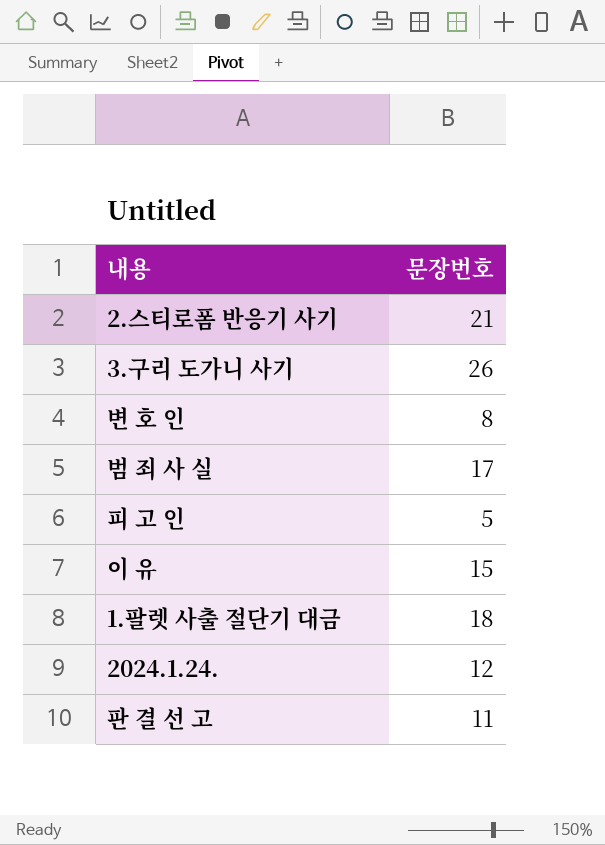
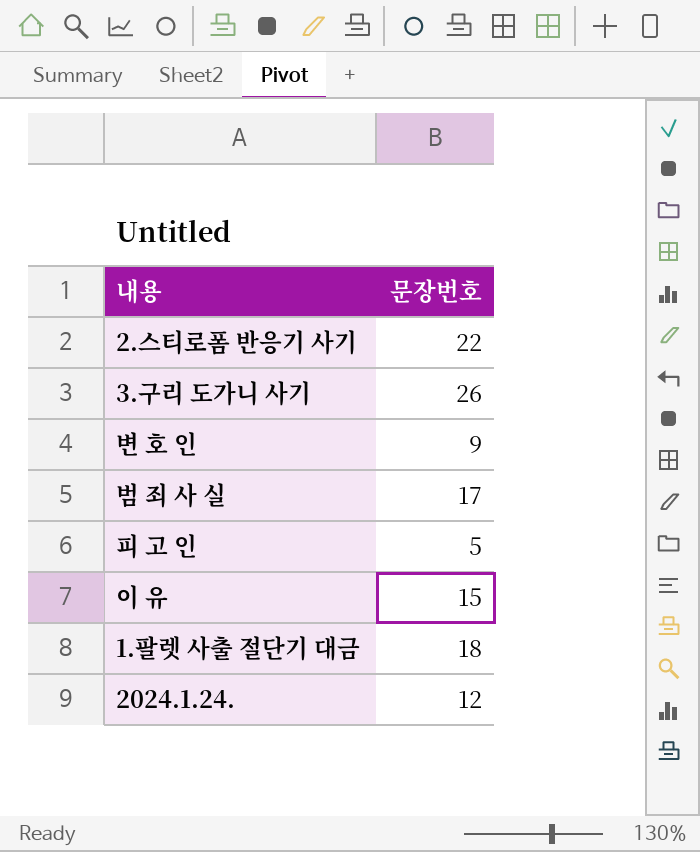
row 판 결 선 고: 11 -> none
2.스티로폼 반응기 사기 | 문장번호: 21 -> 22
변 호 인 | 문장번호: 8 -> 9

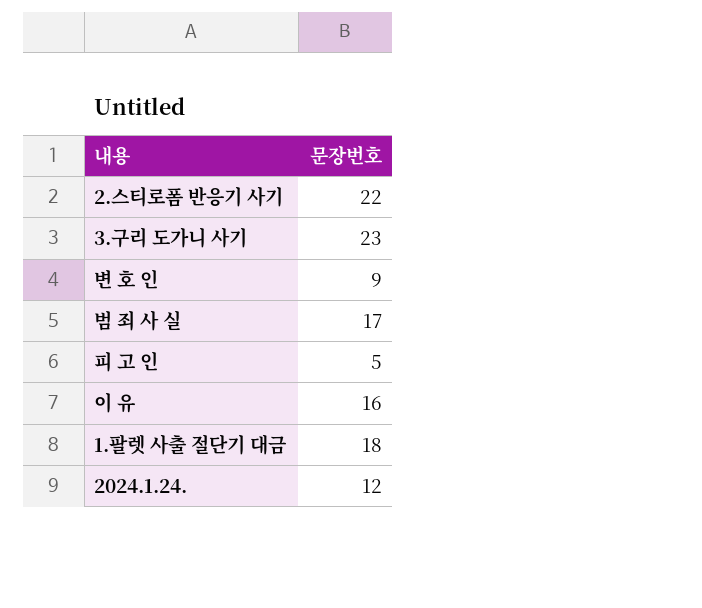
3.구리 도가니 사기 | 문장번호: 26 -> 23
이 유 | 문장번호: 15 -> 16

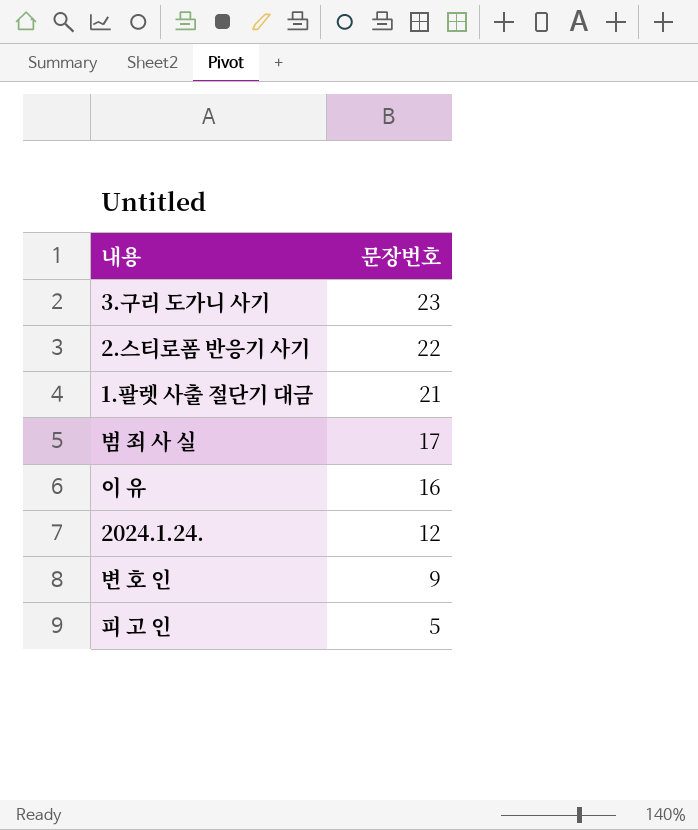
row order: none -> 문장번호 descending
1.팔렛 사출 절단기 대금 | 문장번호: 18 -> 21

